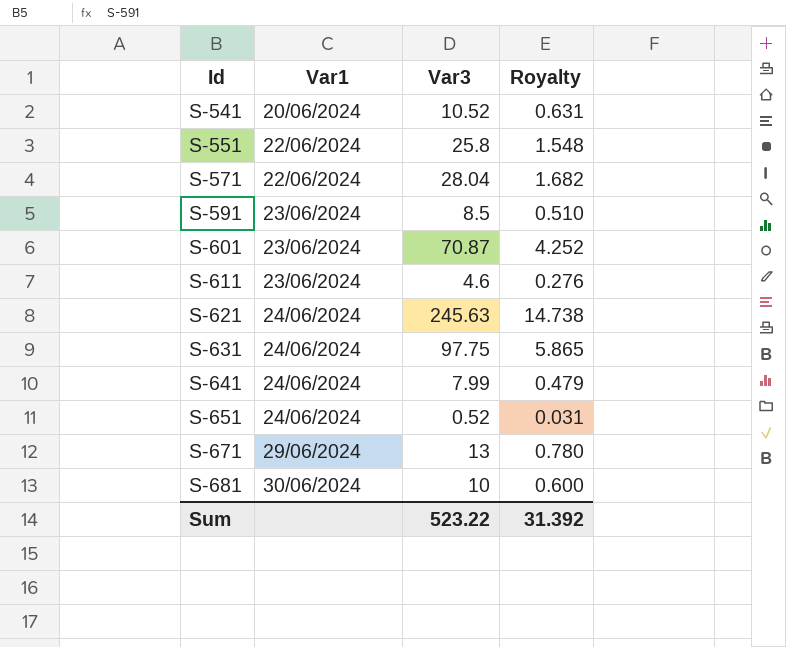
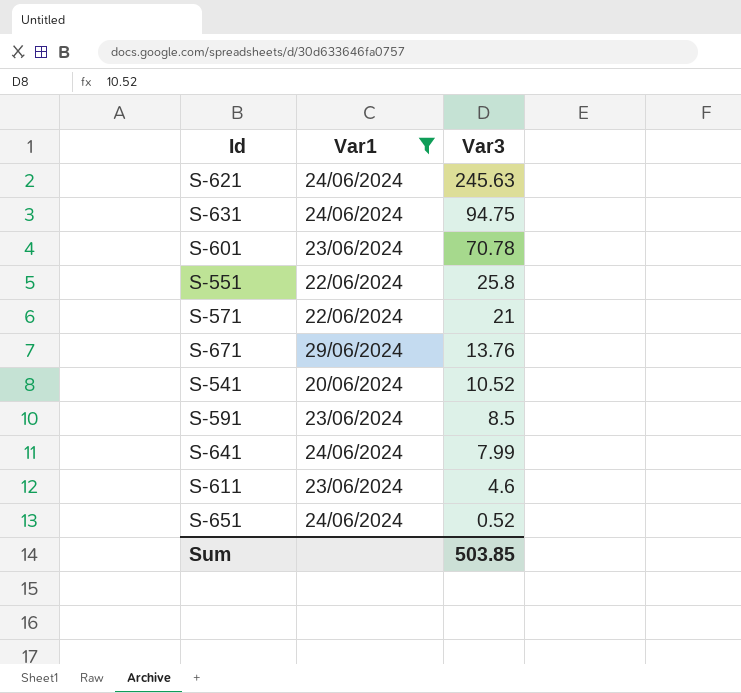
filter: none -> Var1 != 30/06/2024
row order: Id ascending -> Var3 descending
column Royalty | formula: [Var3] * 0.06 -> none
S-631 | Var3: 97.75 -> 94.75
S-601 | Var3: 70.87 -> 70.78
S-571 | Var3: 28.04 -> 21
S-671 | Var3: 13 -> 13.76
Sum | Var3: 523.22 -> 503.85

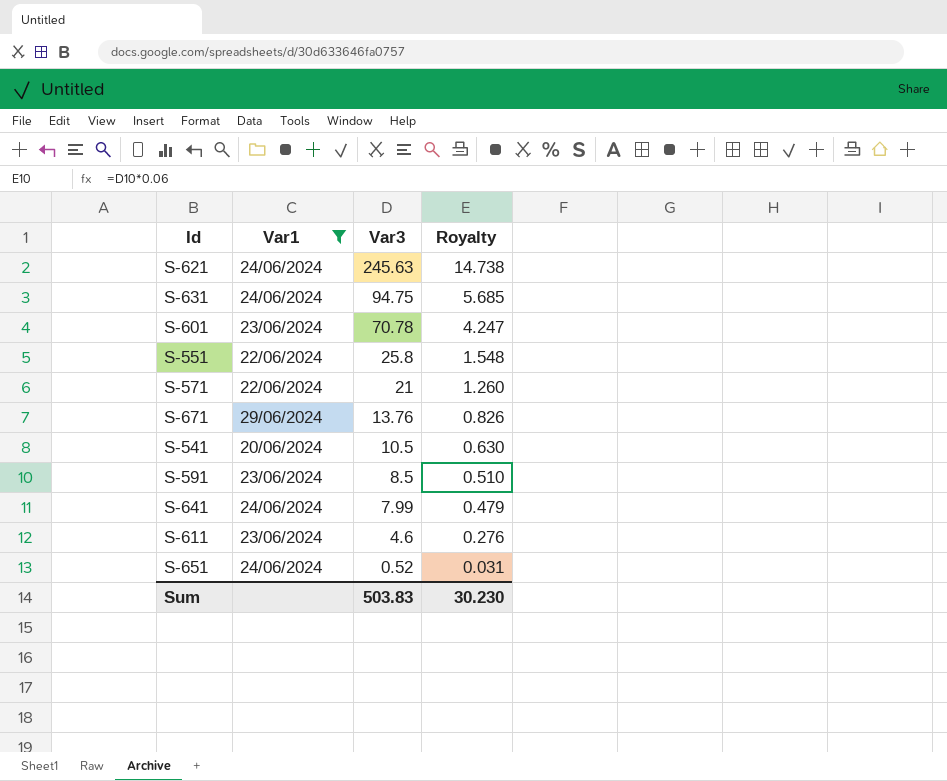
column Royalty | formula: none -> [Var3] * 0.06
S-541 | Var3: 10.52 -> 10.5
Sum | Var3: 503.85 -> 503.83

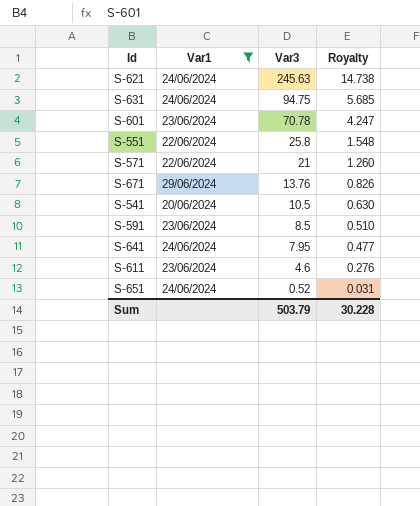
S-641 | Var3: 7.99 -> 7.95
S-641 | Royalty: 0.479 -> 0.477
Sum | Var3: 503.83 -> 503.79
Sum | Royalty: 30.230 -> 30.228

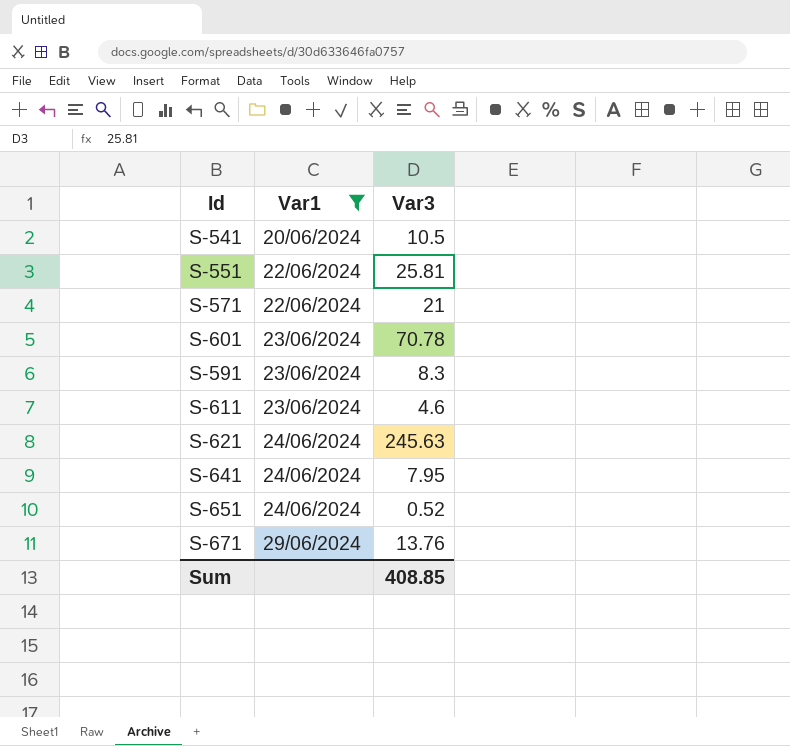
row order: Var3 descending -> Var1 ascending
column Royalty | formula: [Var3] * 0.06 -> none
row S-631: 24/06/2024 | 94.75 | 5.685 -> none
S-551 | Var3: 25.8 -> 25.81
S-591 | Var3: 8.5 -> 8.3
Sum | Var3: 503.79 -> 408.85

